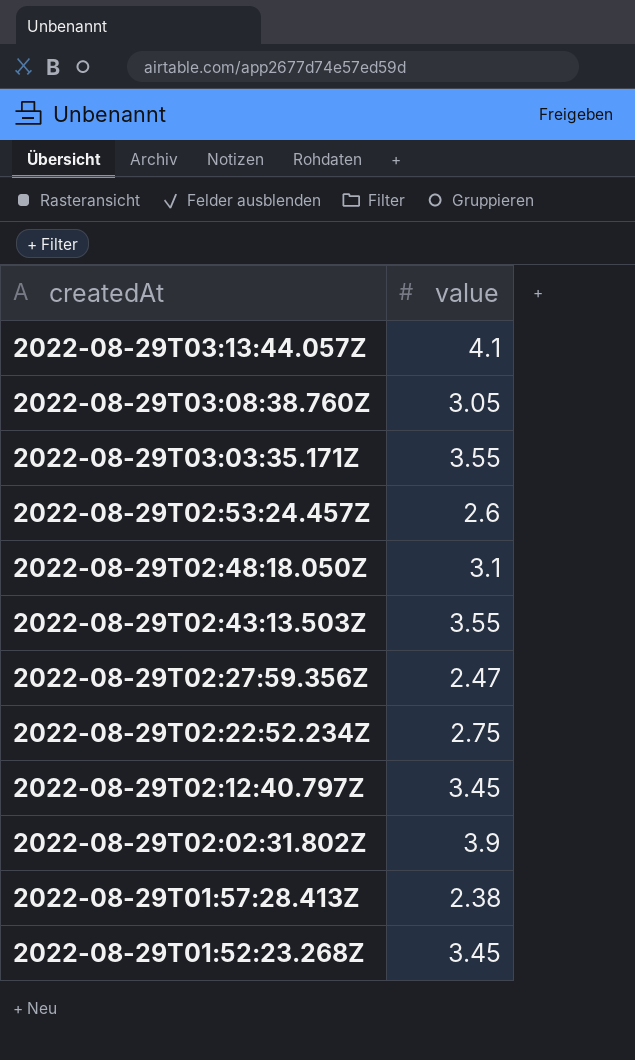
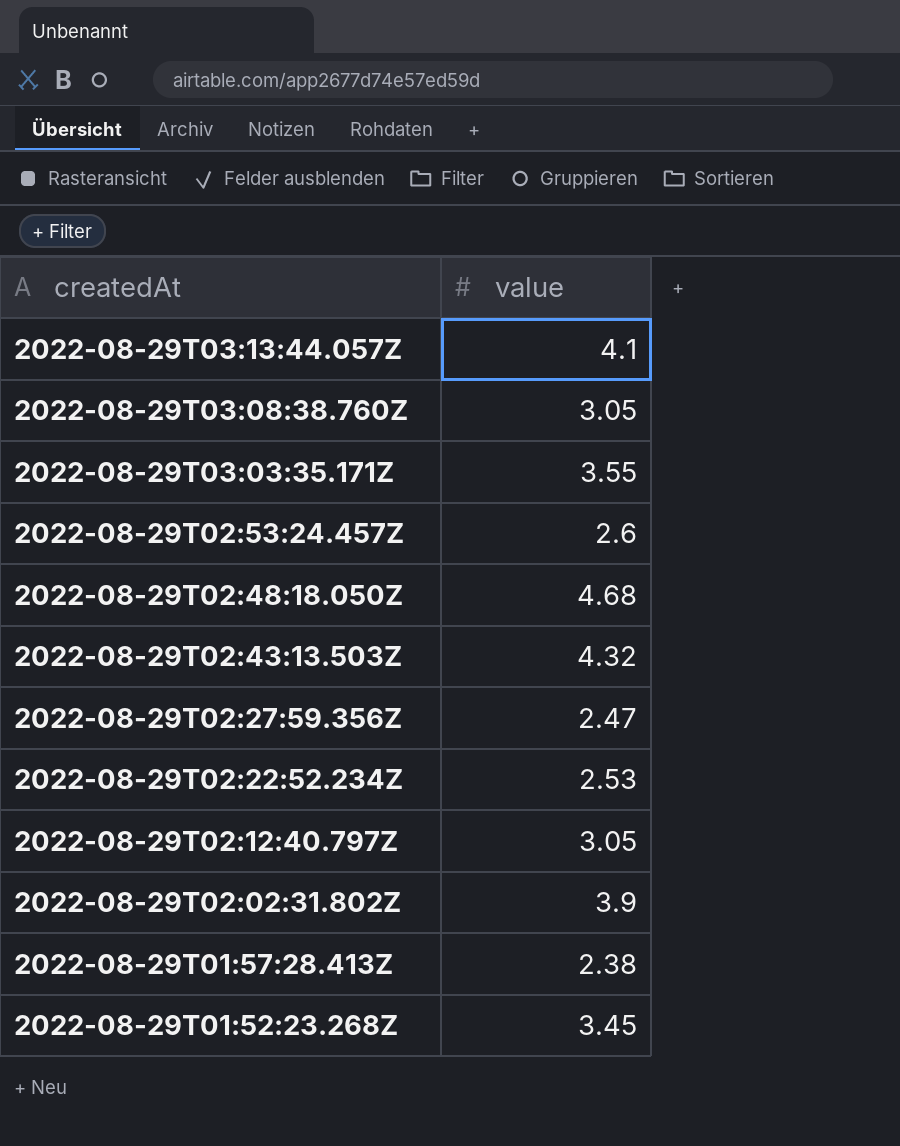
2022-08-29T02:48:18.050Z | value: 3.1 -> 4.68
2022-08-29T02:43:13.503Z | value: 3.55 -> 4.32
2022-08-29T02:22:52.234Z | value: 2.75 -> 2.53
2022-08-29T02:12:40.797Z | value: 3.45 -> 3.05

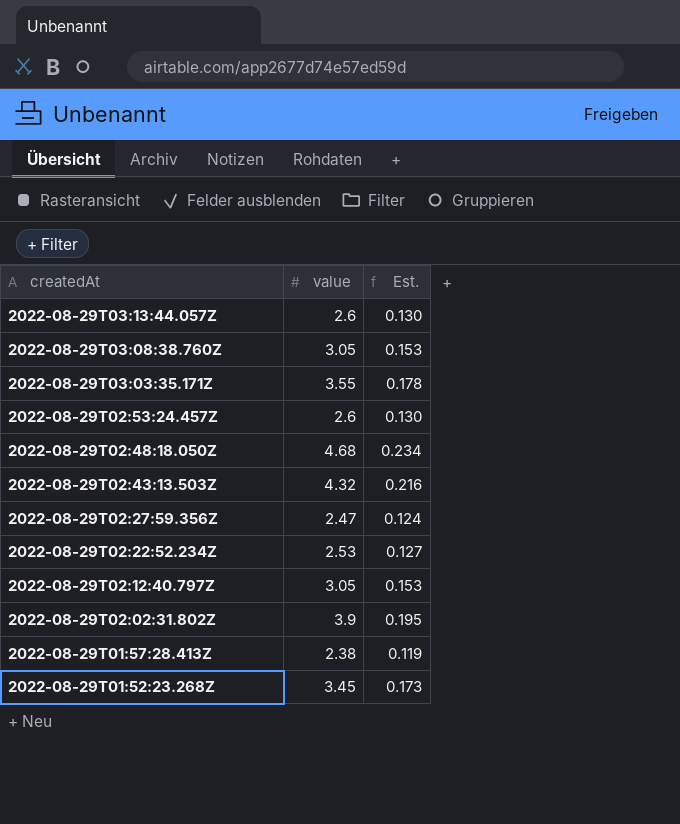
column Est. | formula: none -> [value] * 0.05
2022-08-29T03:13:44.057Z | value: 4.1 -> 2.6

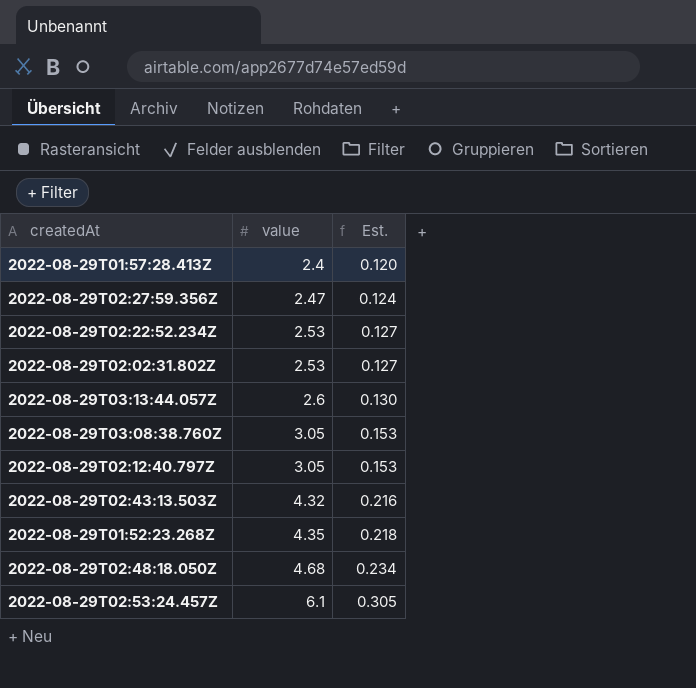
row order: createdAt descending -> value ascending
row 2022-08-29T03:03:35.171Z: 3.55 | 0.178 -> none
2022-08-29T01:57:28.413Z | value: 2.38 -> 2.4
2022-08-29T01:57:28.413Z | Est.: 0.119 -> 0.120
2022-08-29T02:02:31.802Z | value: 3.9 -> 2.53
2022-08-29T02:02:31.802Z | Est.: 0.195 -> 0.127
2022-08-29T01:52:23.268Z | value: 3.45 -> 4.35
2022-08-29T01:52:23.268Z | Est.: 0.173 -> 0.218
2022-08-29T02:53:24.457Z | value: 2.6 -> 6.1
2022-08-29T02:53:24.457Z | Est.: 0.130 -> 0.305

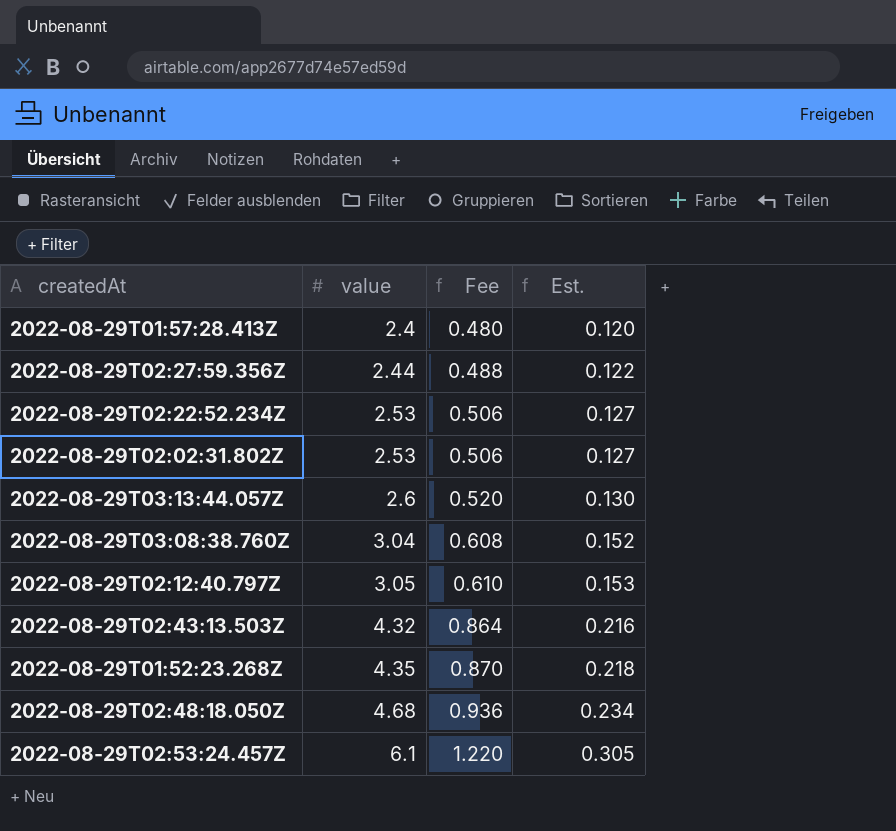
column Fee | formula: none -> [value] * 0.2
2022-08-29T02:27:59.356Z | value: 2.47 -> 2.44
2022-08-29T02:27:59.356Z | Est.: 0.124 -> 0.122
2022-08-29T03:08:38.760Z | value: 3.05 -> 3.04
2022-08-29T03:08:38.760Z | Est.: 0.153 -> 0.152

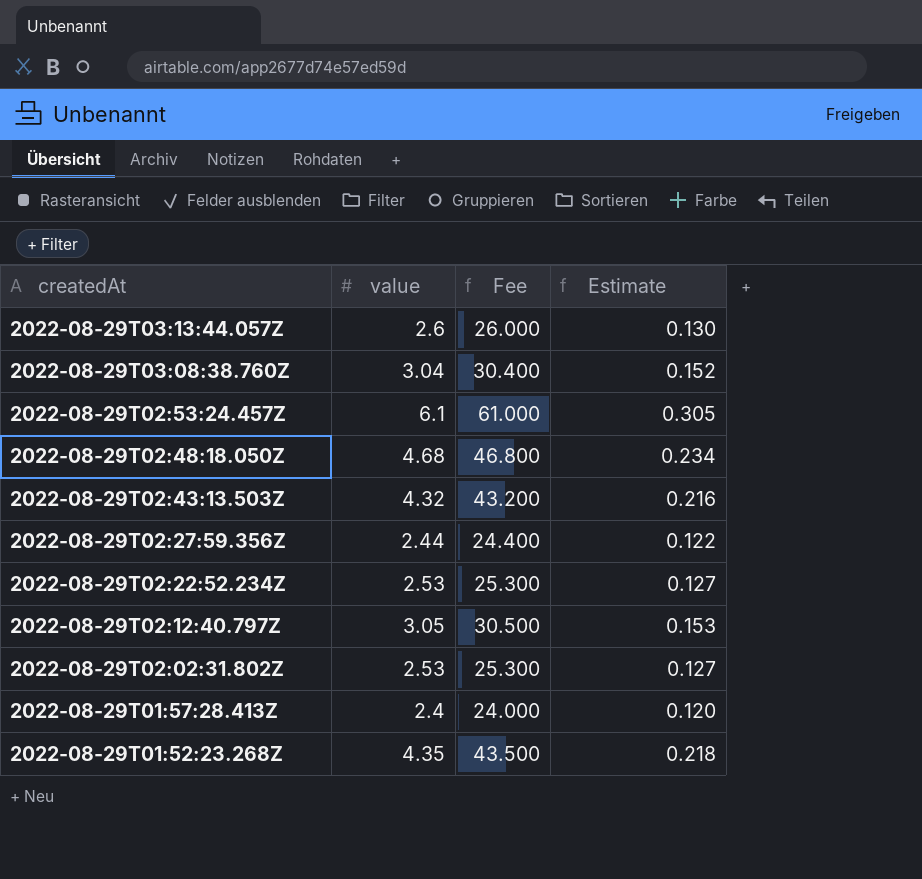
row order: value ascending -> createdAt descending
column Fee | formula: [value] * 0.2 -> [value] * 10
column name: Est. -> Estimate

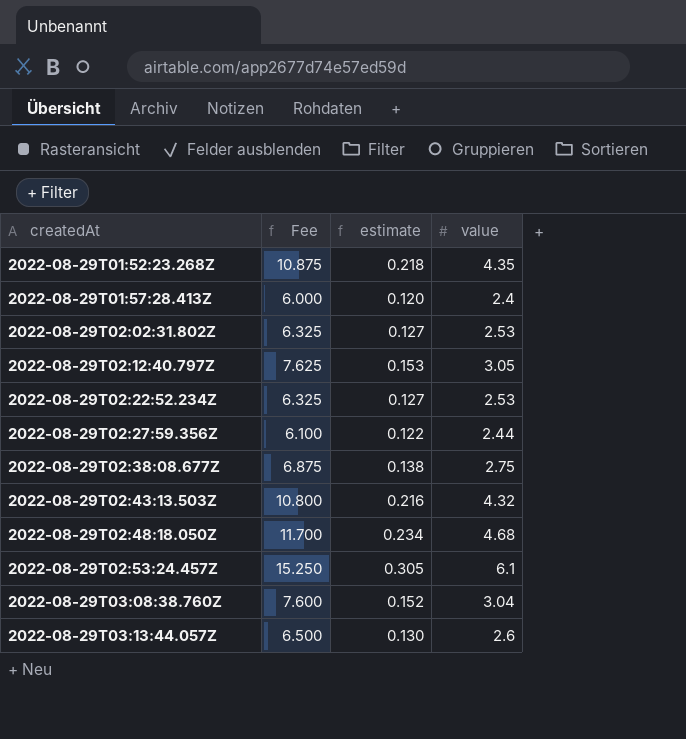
row order: createdAt descending -> createdAt ascending
column Fee | formula: [value] * 10 -> [value] * 2.5
column name: Estimate -> estimate
column value | position: 2 -> 4
row 2022-08-29T02:38:08.677Z: none -> 6.875 | 0.138 | 2.75

